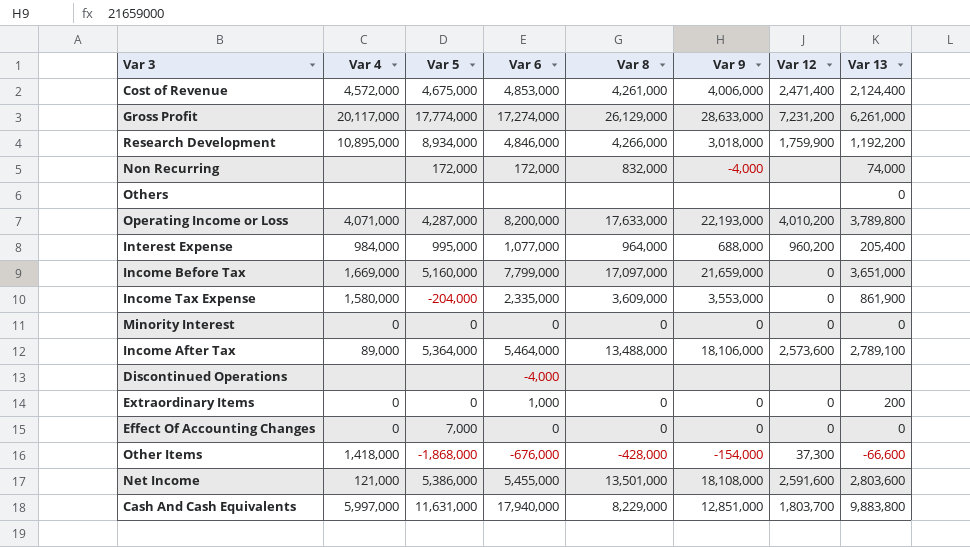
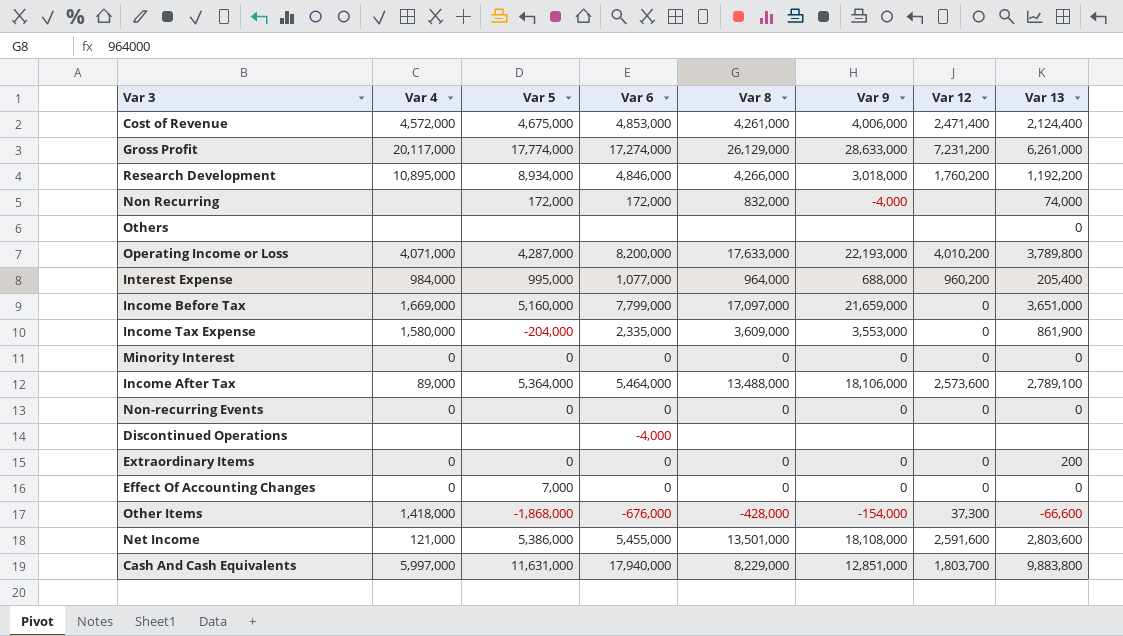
Research Development | Var 12: 1,759,900 -> 1,760,200
row Non-recurring Events: none -> 0 | 0 | 0 | 0 | 0 | 0 | 0
Extraordinary Items | Var 6: 1,000 -> 0

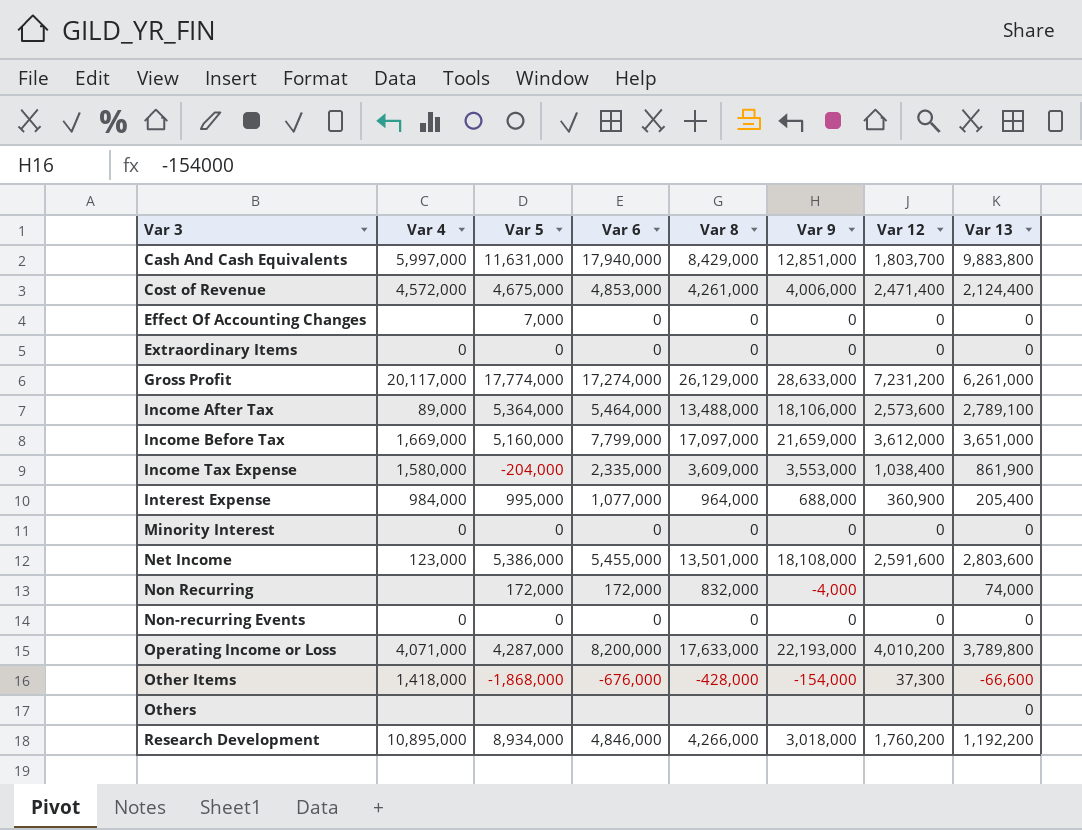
row order: none -> Var 3 ascending
row Discontinued Operations: none | none | -4,000 | none | none | none | none -> none
Cash And Cash Equivalents | Var 8: 8,229,000 -> 8,429,000
Effect Of Accounting Changes | Var 4: 0 -> none
Extraordinary Items | Var 13: 200 -> 0
Income Before Tax | Var 12: 0 -> 3,612,000
Income Tax Expense | Var 12: 0 -> 1,038,400
Interest Expense | Var 12: 960,200 -> 360,900
Net Income | Var 4: 121,000 -> 123,000

